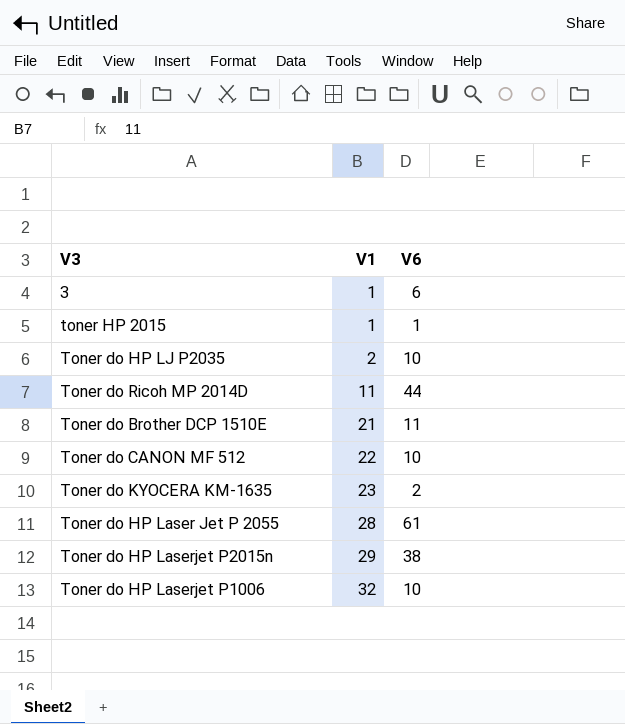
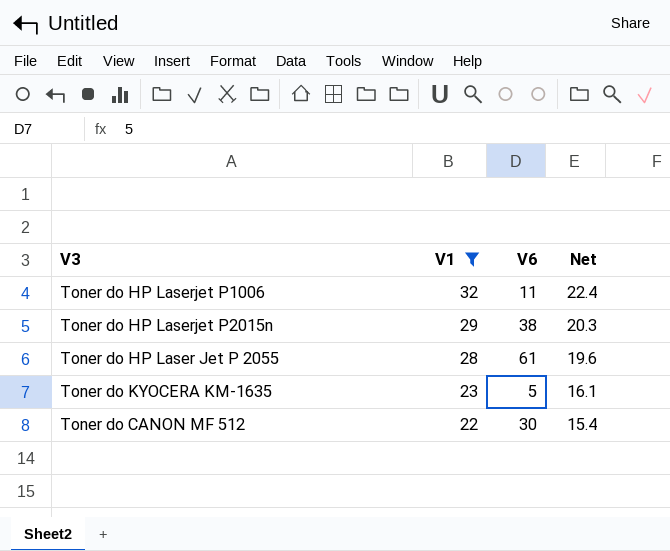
filter: none -> V1 >= 22
row order: V1 ascending -> V1 descending
column Net | formula: none -> [V1] * 0.7
Toner do HP Laserjet P1006 | V6: 10 -> 11
Toner do KYOCERA KM-1635 | V6: 2 -> 5
Toner do CANON MF 512 | V6: 10 -> 30

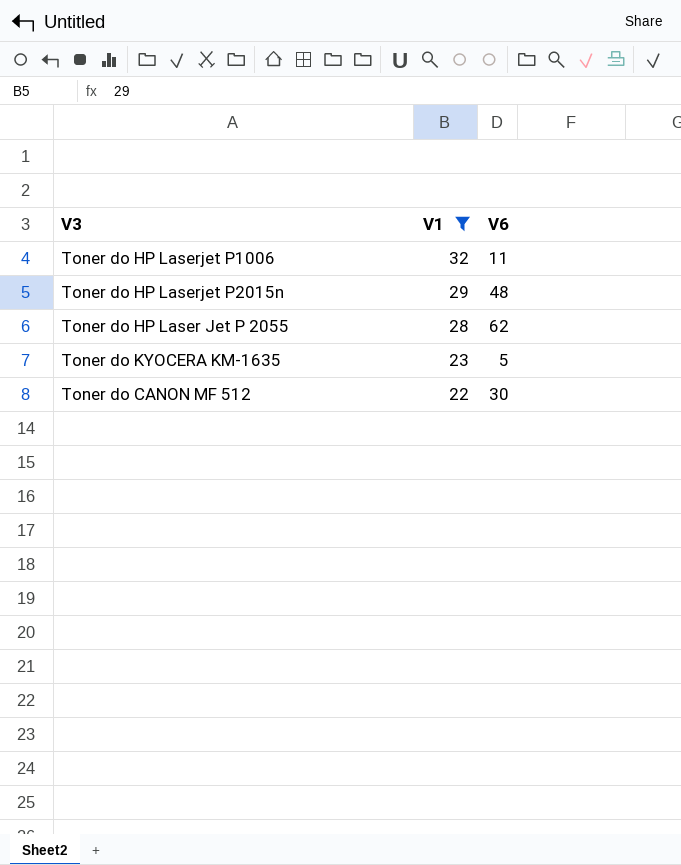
column Net | formula: [V1] * 0.7 -> none
Toner do HP Laserjet P2015n | V6: 38 -> 48
Toner do HP Laser Jet P 2055 | V6: 61 -> 62

